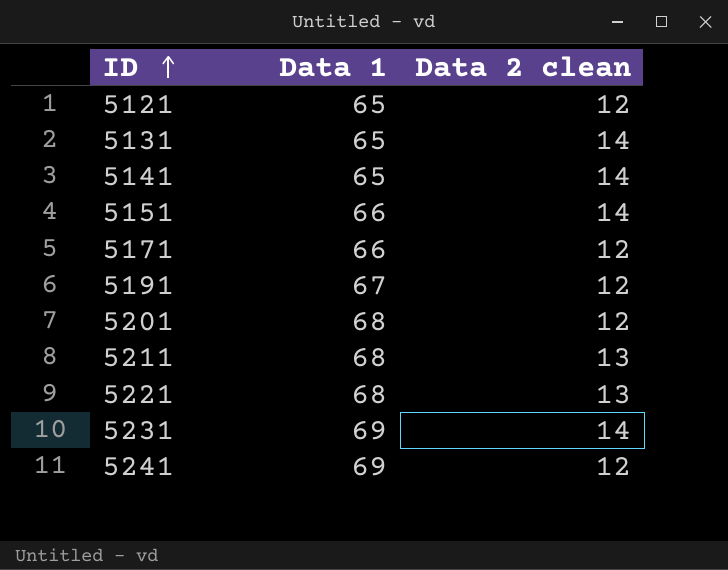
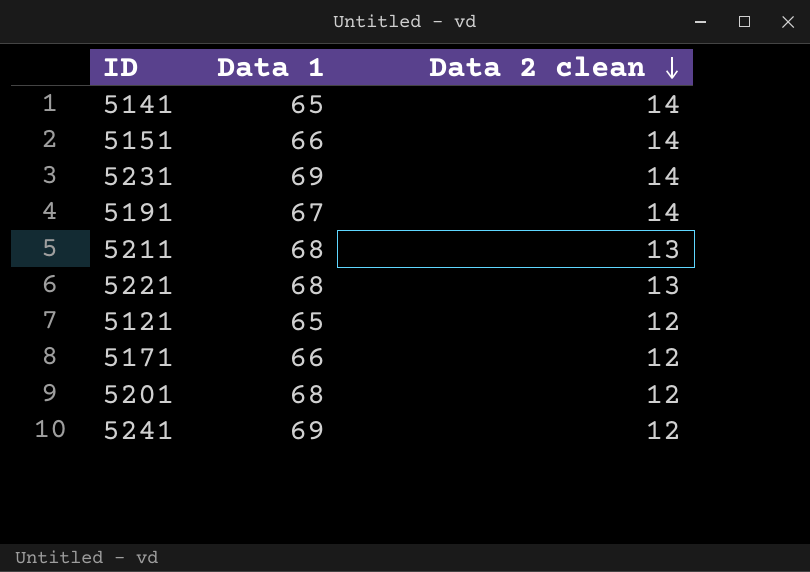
row order: ID ascending -> Data 2 clean descending
row 5131: 65 | 14 -> none
5191 | Data 2 clean: 12 -> 14

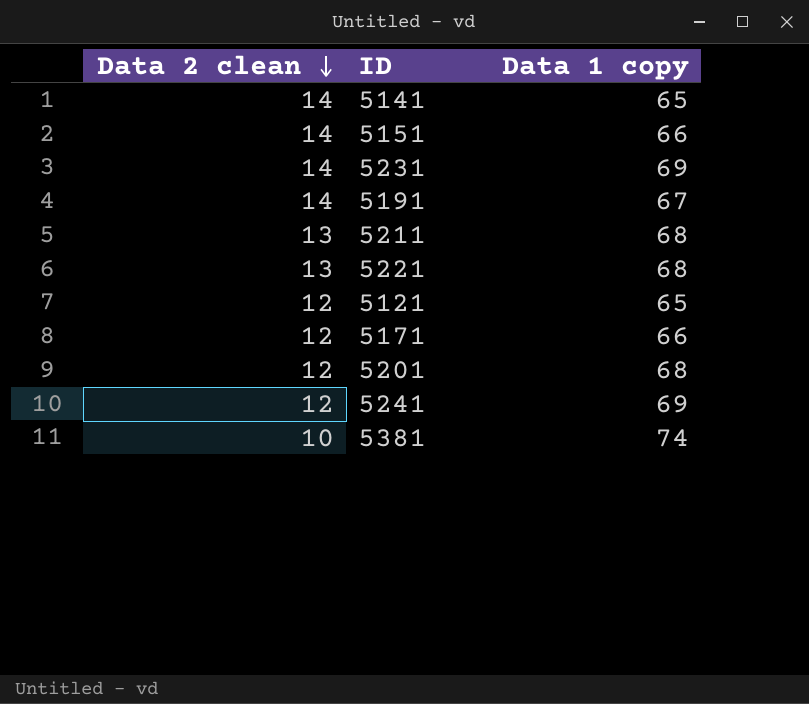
column Data 2 clean | position: 3 -> 1
column name: Data 1 -> Data 1 copy
row 5381: none -> 10 | 74

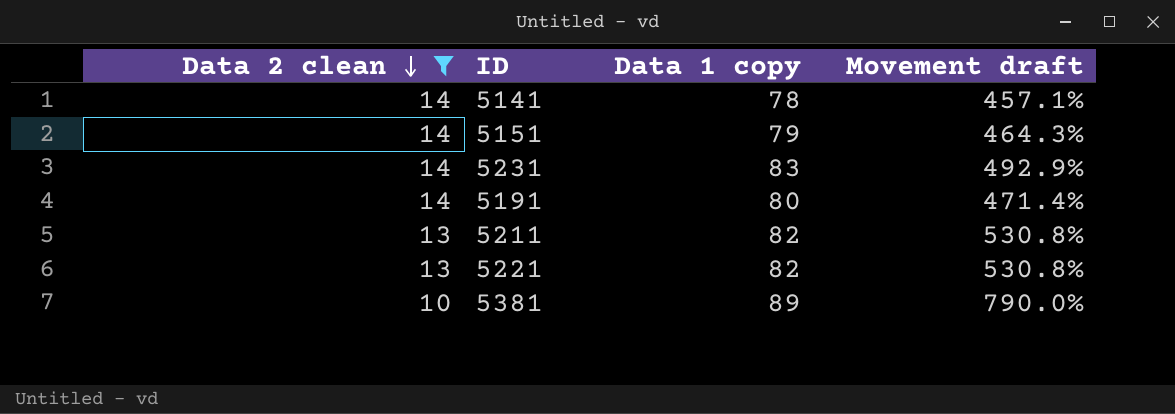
filter: none -> Data 2 clean != 12
column Movement draft | formula: none -> ([Data 1 copy] - [Data 2 clean]) / [Data 2 clean]
5141 | Data 1 copy: 65 -> 78
5151 | Data 1 copy: 66 -> 79
5231 | Data 1 copy: 69 -> 83
5191 | Data 1 copy: 67 -> 80
5211 | Data 1 copy: 68 -> 82
5221 | Data 1 copy: 68 -> 82
5381 | Data 1 copy: 74 -> 89

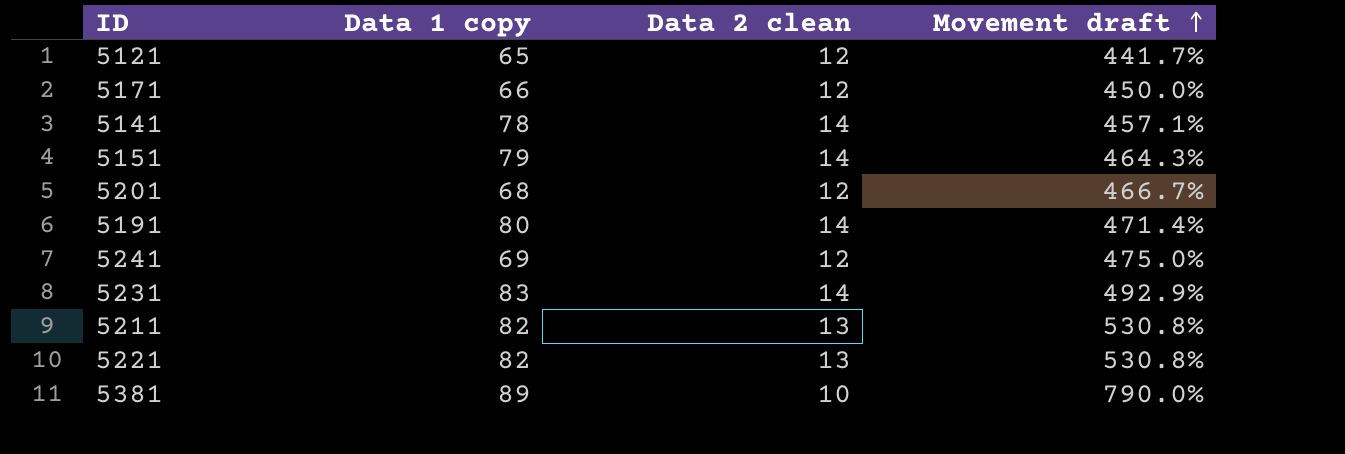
filter: Data 2 clean != 12 -> none
row order: Data 2 clean descending -> Movement draft ascending
column Data 2 clean | position: 1 -> 3

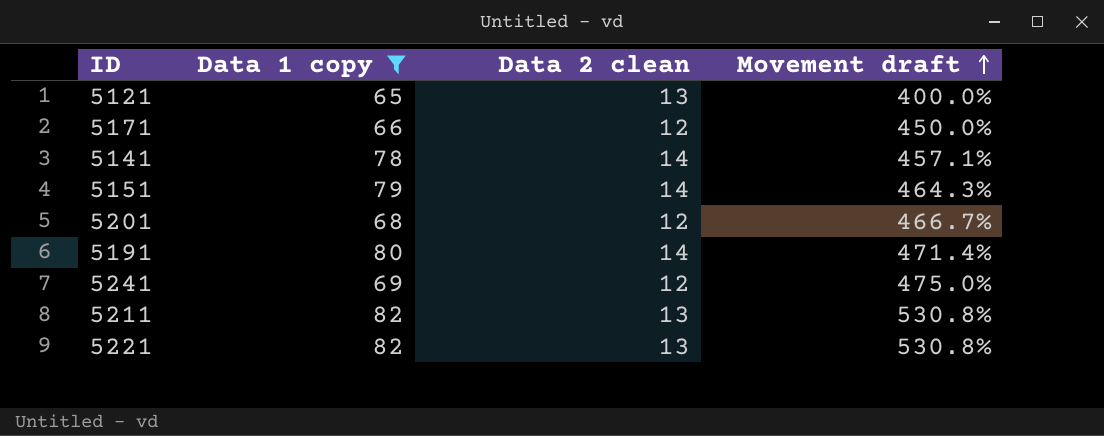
filter: none -> Data 1 copy <= 82
5121 | Data 2 clean: 12 -> 13
5121 | Movement draft: 441.7% -> 400.0%

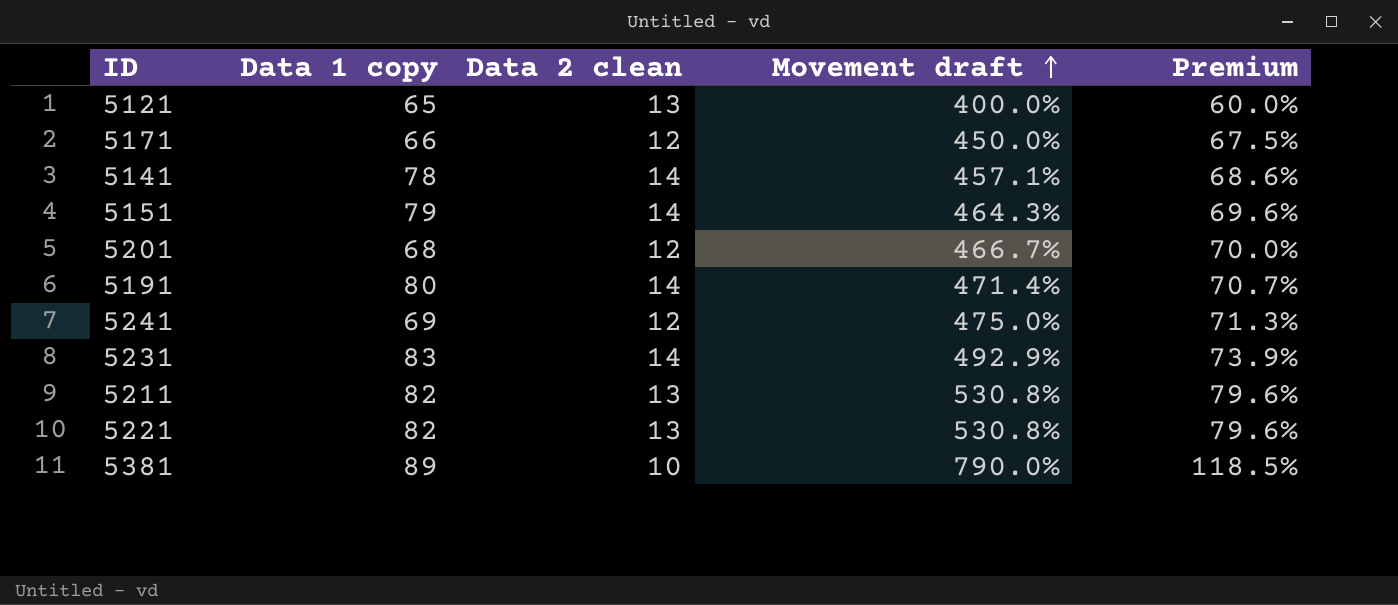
filter: Data 1 copy <= 82 -> none
column Premium | formula: none -> [Movement draft] * 0.15

